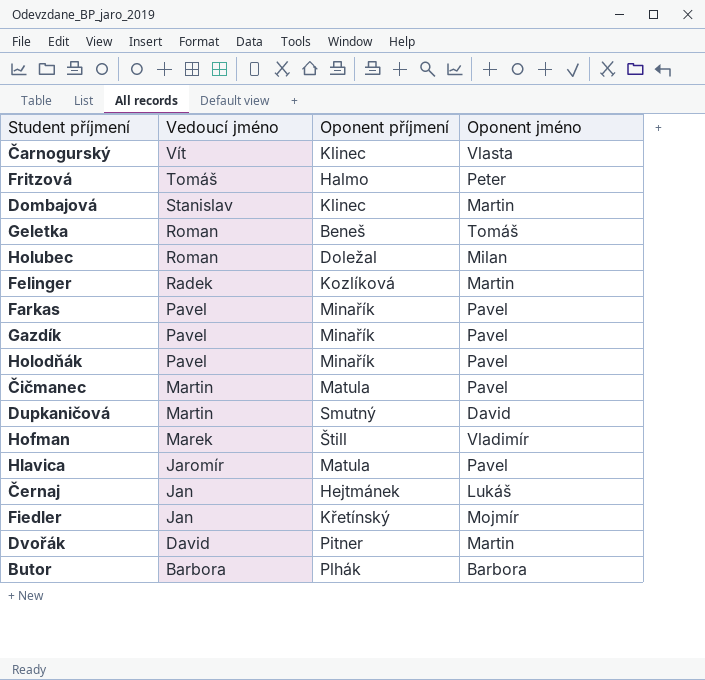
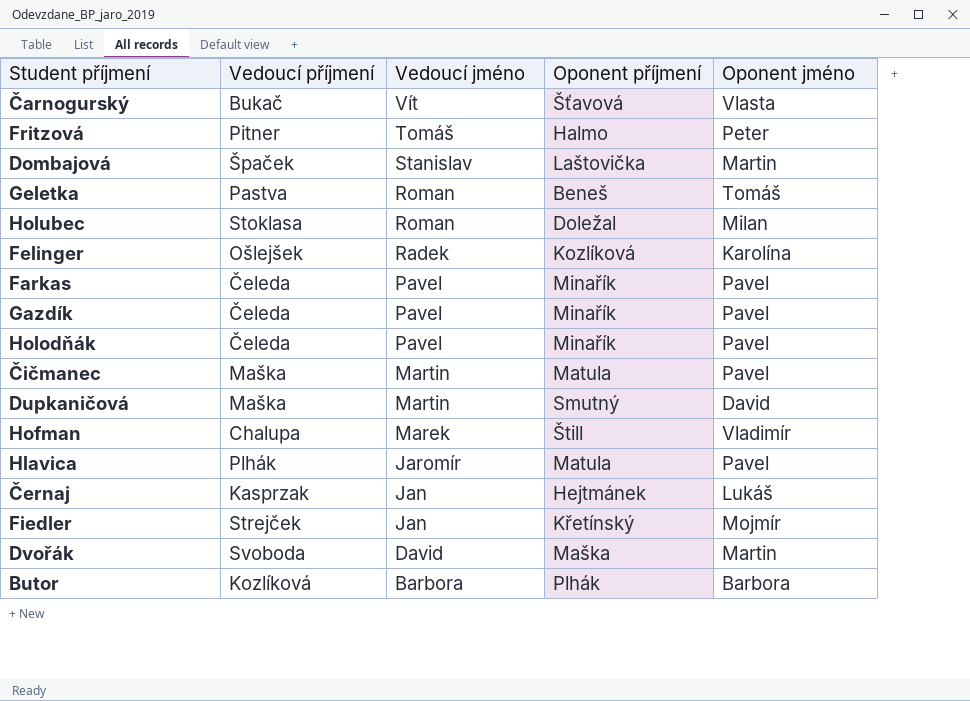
column Vedoucí příjmení | position: none -> 2
Čarnogurský | Oponent příjmení: Klinec -> Šťavová
Dombajová | Oponent příjmení: Klinec -> Laštovička
Felinger | Oponent jméno: Martin -> Karolína
Dvořák | Oponent příjmení: Pitner -> Maška

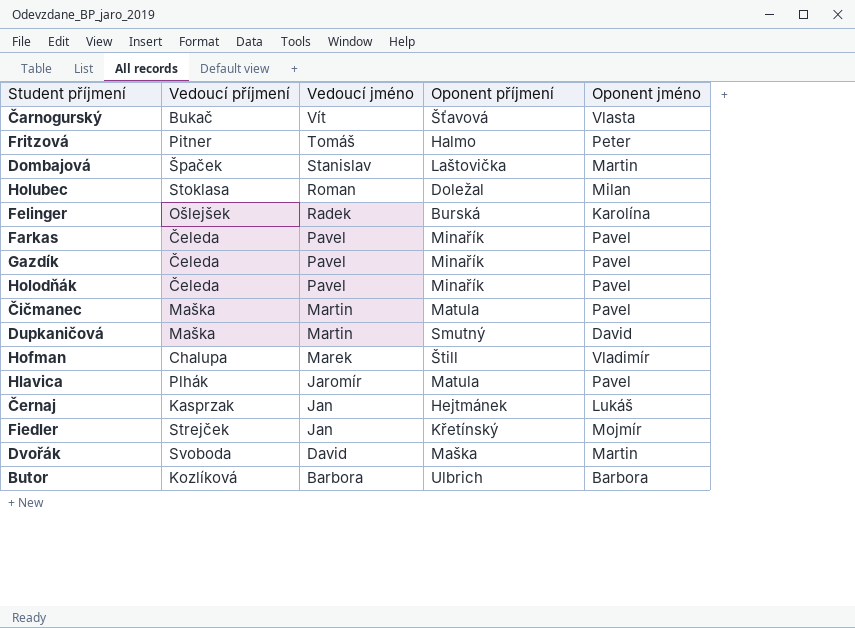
row Geletka: Pastva | Roman | Beneš | Tomáš -> none
Felinger | Oponent příjmení: Kozlíková -> Burská
Butor | Oponent příjmení: Plhák -> Ulbrich

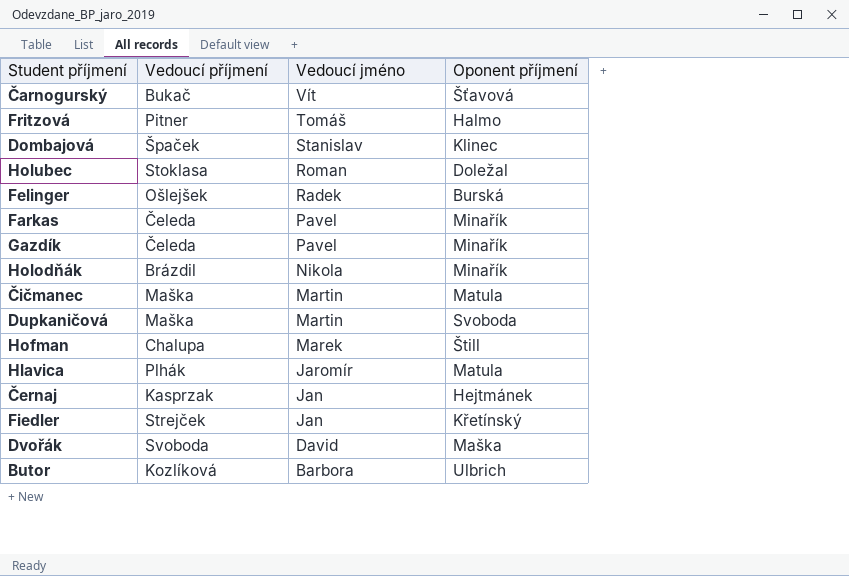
column Oponent jméno | position: 5 -> none
Dombajová | Oponent příjmení: Laštovička -> Klinec
Holodňák | Vedoucí příjmení: Čeleda -> Brázdil
Holodňák | Vedoucí jméno: Pavel -> Nikola
Dupkaničová | Oponent příjmení: Smutný -> Svoboda

